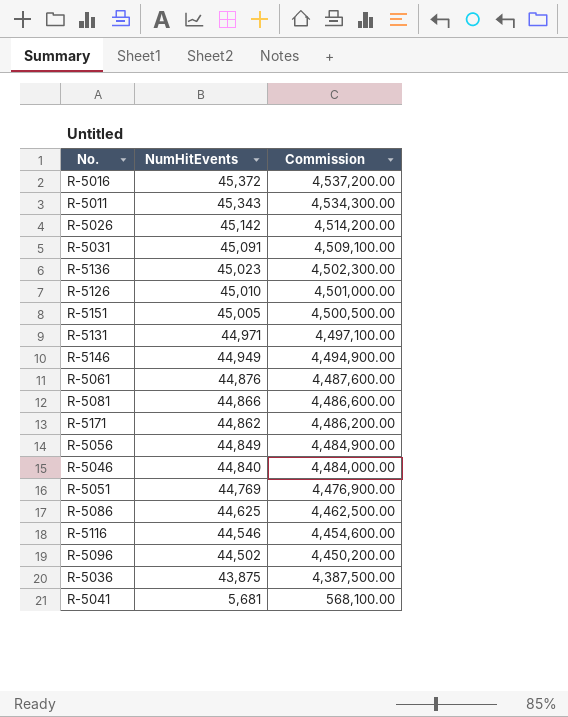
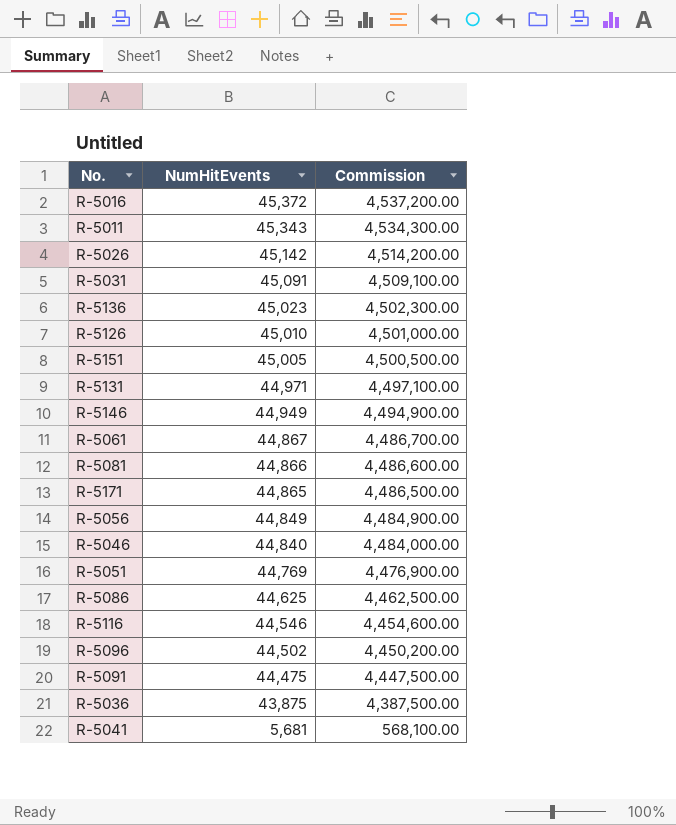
R-5061 | NumHitEvents: 44,876 -> 44,867
R-5061 | Commission: 4,487,600.00 -> 4,486,700.00
R-5171 | NumHitEvents: 44,862 -> 44,865
R-5171 | Commission: 4,486,200.00 -> 4,486,500.00
row R-5091: none -> 44,475 | 4,447,500.00

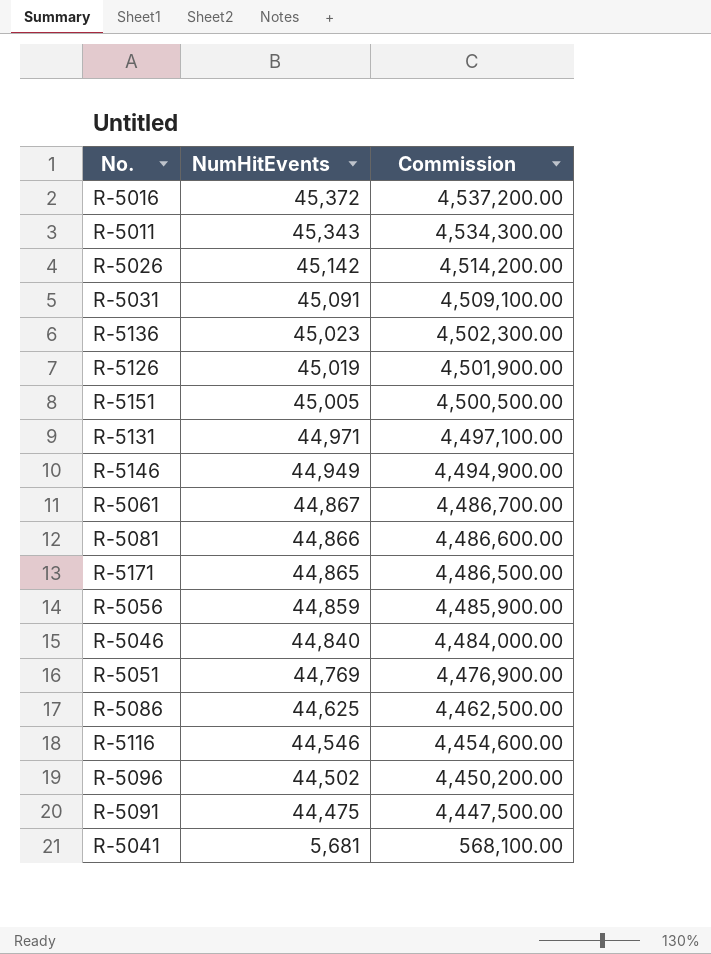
row R-5036: 43,875 | 4,387,500.00 -> none
R-5126 | NumHitEvents: 45,010 -> 45,019
R-5126 | Commission: 4,501,000.00 -> 4,501,900.00
R-5056 | NumHitEvents: 44,849 -> 44,859
R-5056 | Commission: 4,484,900.00 -> 4,485,900.00

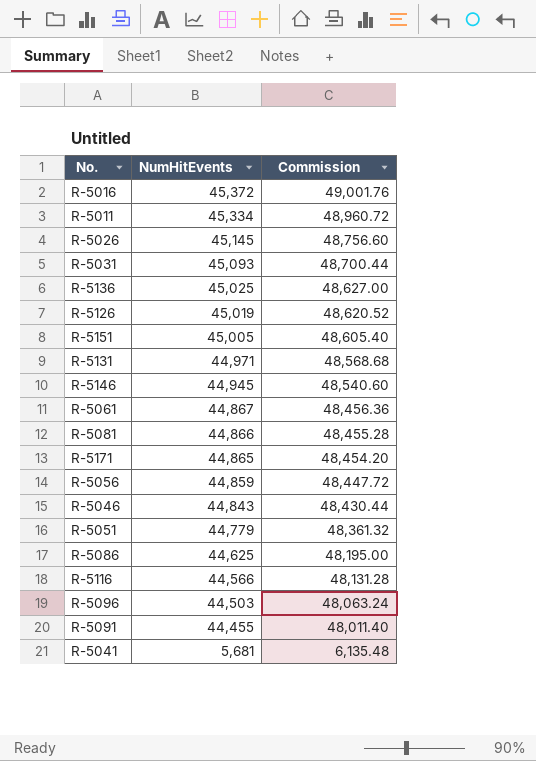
column Commission | formula: [NumHitEvents] * 100 -> [NumHitEvents] * 1.08
R-5011 | NumHitEvents: 45,343 -> 45,334
R-5026 | NumHitEvents: 45,142 -> 45,145
R-5031 | NumHitEvents: 45,091 -> 45,093
R-5136 | NumHitEvents: 45,023 -> 45,025
R-5146 | NumHitEvents: 44,949 -> 44,945
R-5046 | NumHitEvents: 44,840 -> 44,843
R-5051 | NumHitEvents: 44,769 -> 44,779
R-5116 | NumHitEvents: 44,546 -> 44,566
R-5096 | NumHitEvents: 44,502 -> 44,503
R-5091 | NumHitEvents: 44,475 -> 44,455

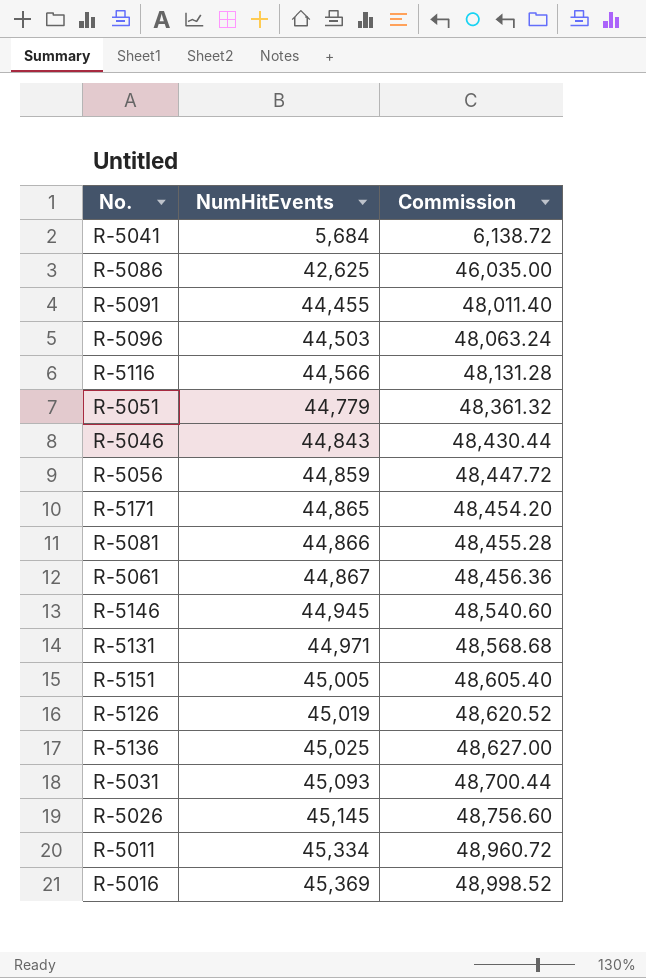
row order: NumHitEvents descending -> NumHitEvents ascending
R-5041 | NumHitEvents: 5,681 -> 5,684
R-5041 | Commission: 6,135.48 -> 6,138.72
R-5086 | NumHitEvents: 44,625 -> 42,625
R-5086 | Commission: 48,195.00 -> 46,035.00
R-5016 | NumHitEvents: 45,372 -> 45,369
R-5016 | Commission: 49,001.76 -> 48,998.52

